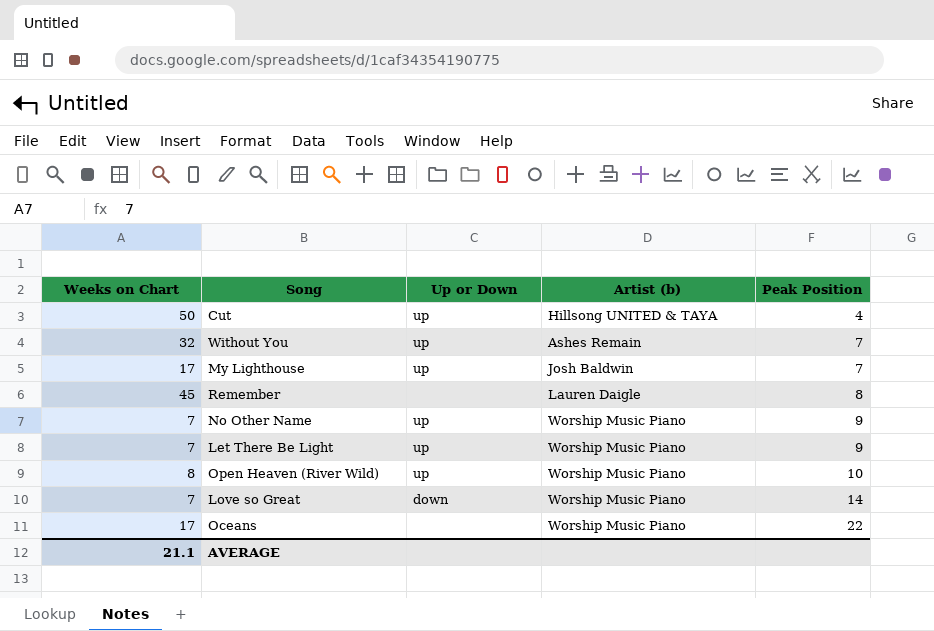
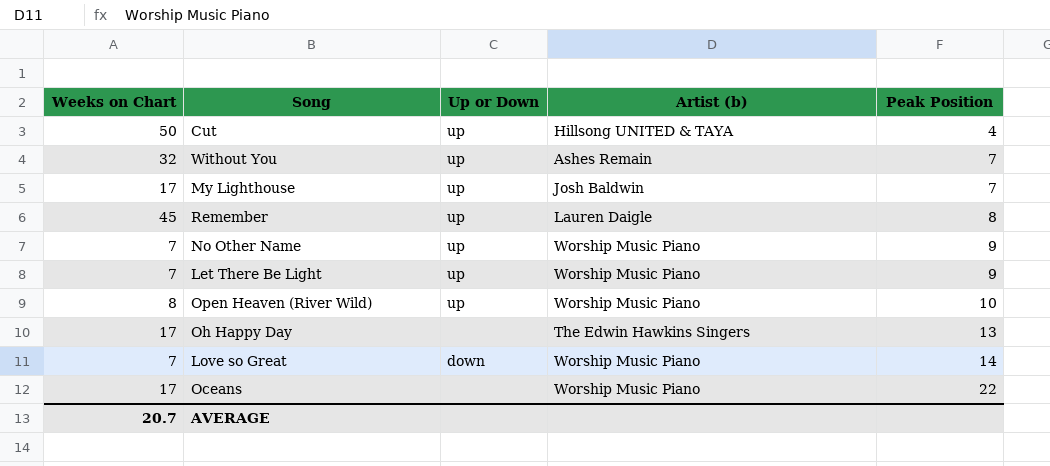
Remember | Up or Down: none -> up
row Oh Happy Day: none -> 17 | none | The Edwin Hawkins Singers | 13
AVERAGE | Weeks on Chart: 21.1 -> 20.7

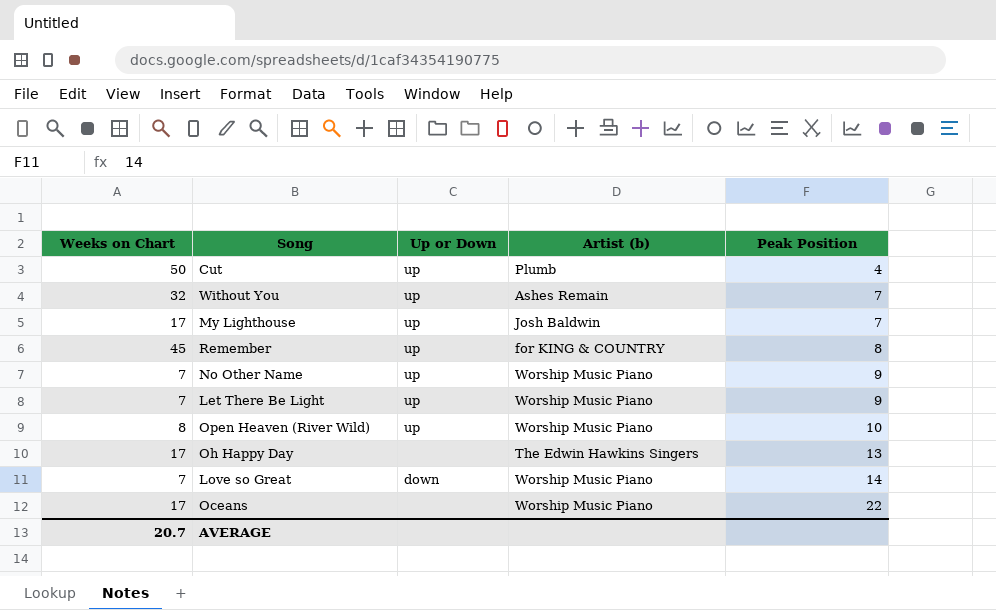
Cut | Artist (b): Hillsong UNITED & TAYA -> Plumb
Remember | Artist (b): Lauren Daigle -> for KING & COUNTRY

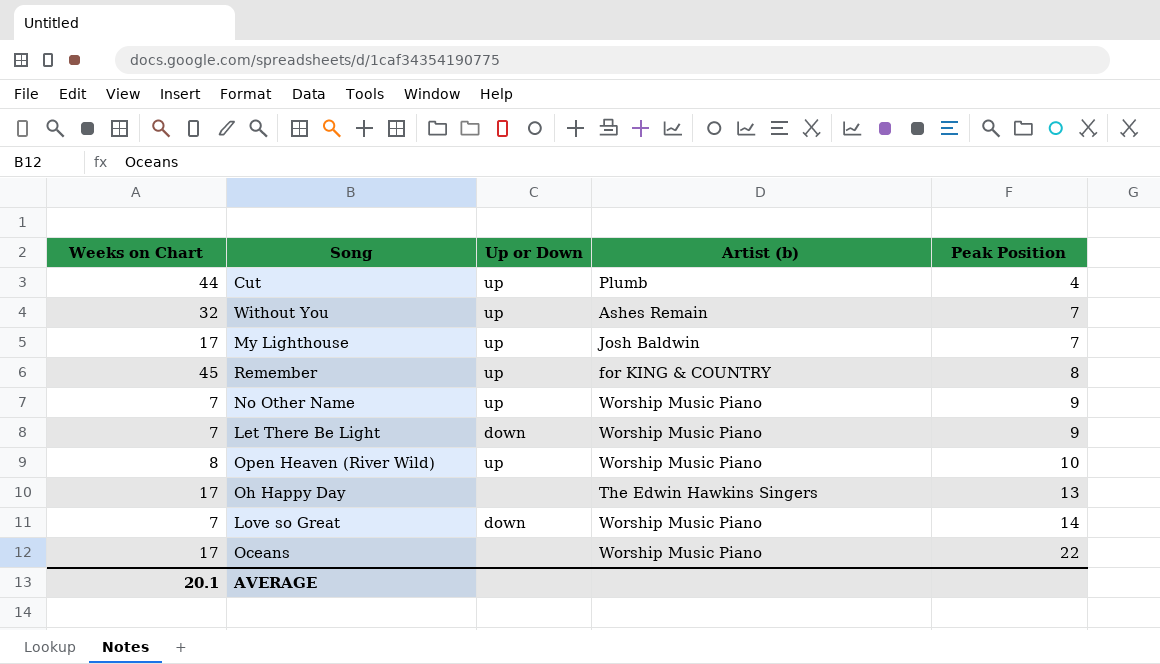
Cut | Weeks on Chart: 50 -> 44
Let There Be Light | Up or Down: up -> down
AVERAGE | Weeks on Chart: 20.7 -> 20.1

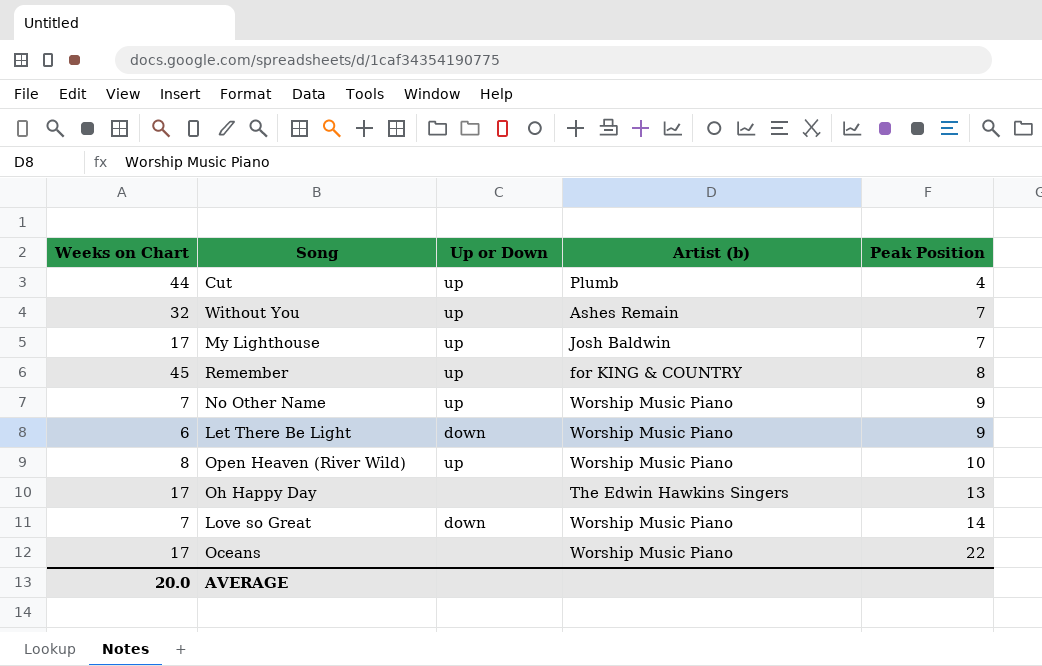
Let There Be Light | Weeks on Chart: 7 -> 6
AVERAGE | Weeks on Chart: 20.1 -> 20.0

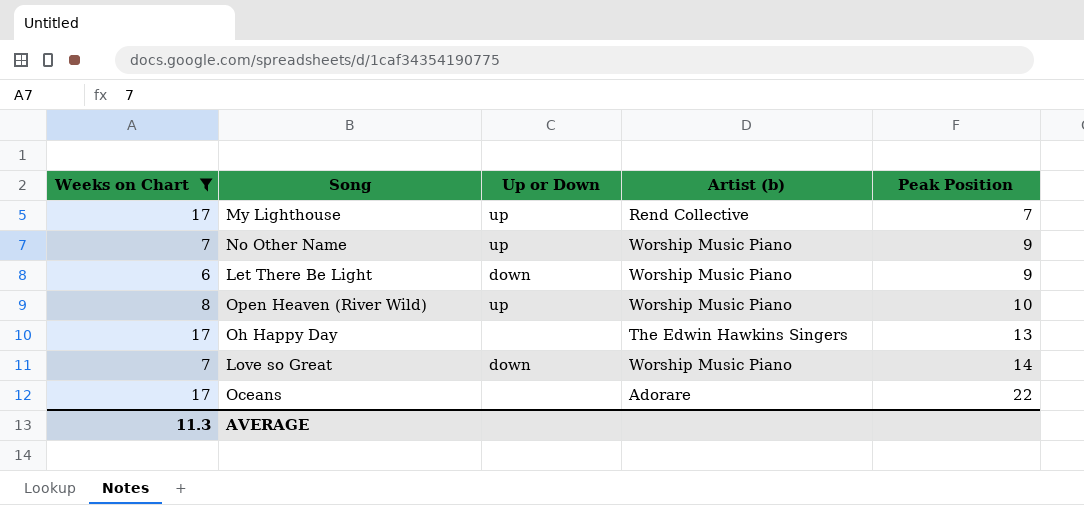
filter: none -> Weeks on Chart <= 17
My Lighthouse | Artist (b): Josh Baldwin -> Rend Collective
Oceans | Artist (b): Worship Music Piano -> Adorare
AVERAGE | Weeks on Chart: 20.0 -> 11.3

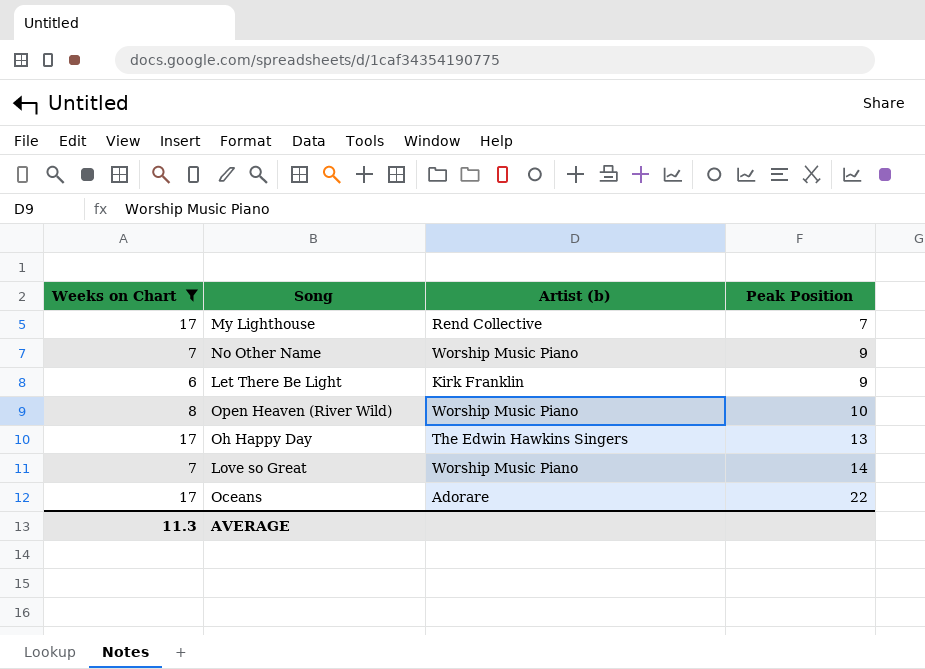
column Up or Down | position: 3 -> none
Let There Be Light | Artist (b): Worship Music Piano -> Kirk Franklin

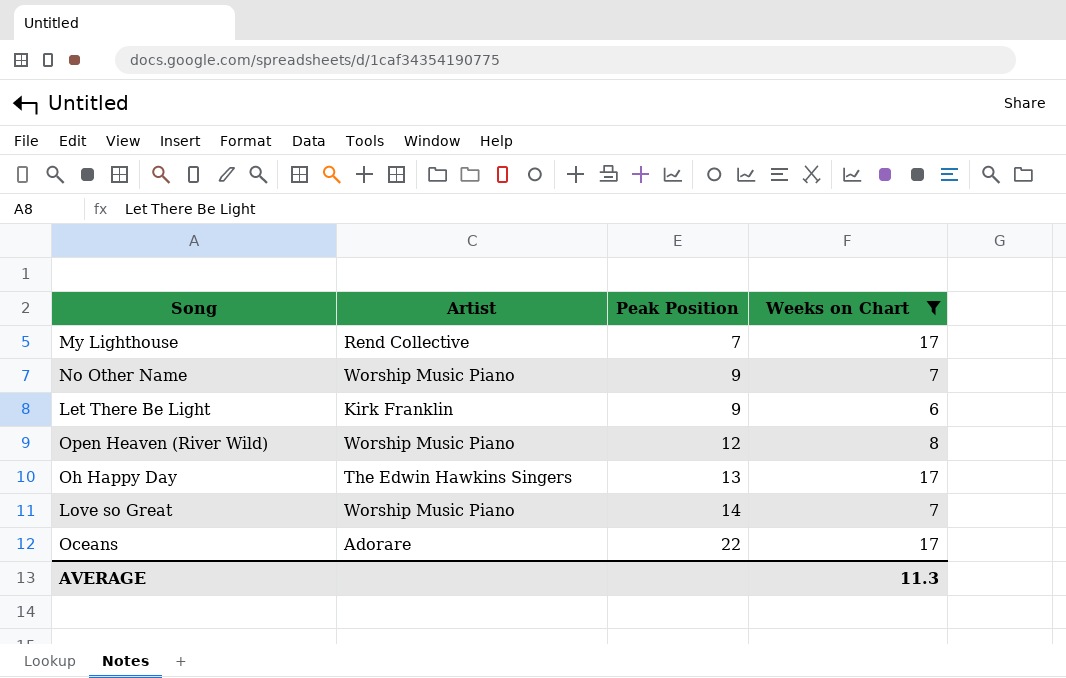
column name: Artist (b) -> Artist
column Weeks on Chart | position: 1 -> 4
Open Heaven (River Wild) | Peak Position: 10 -> 12

